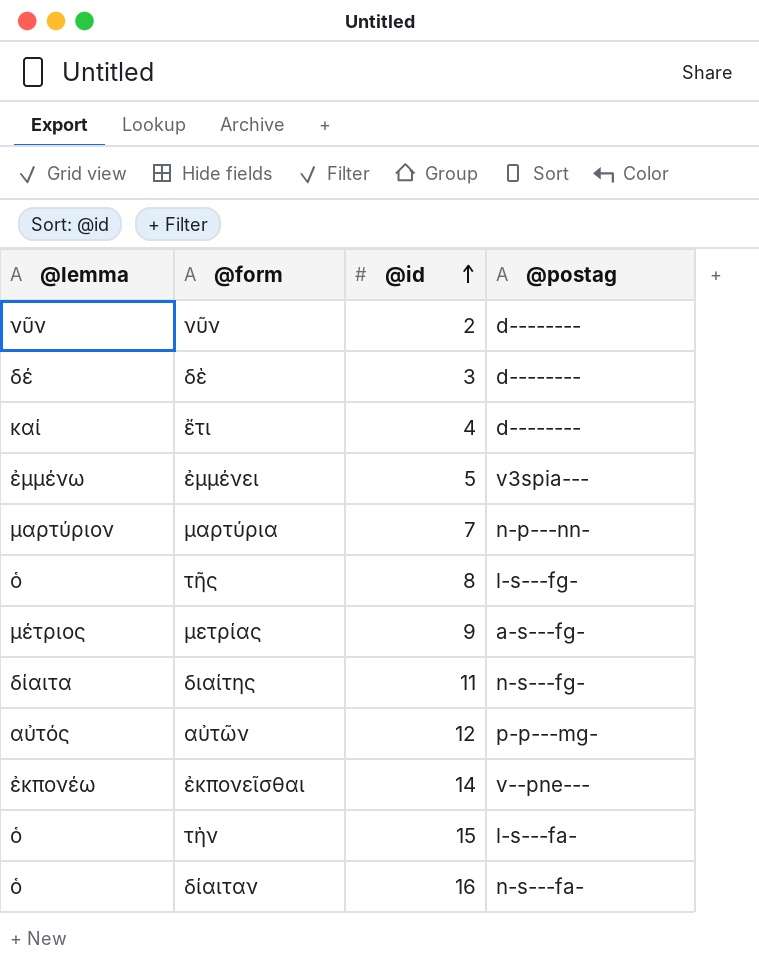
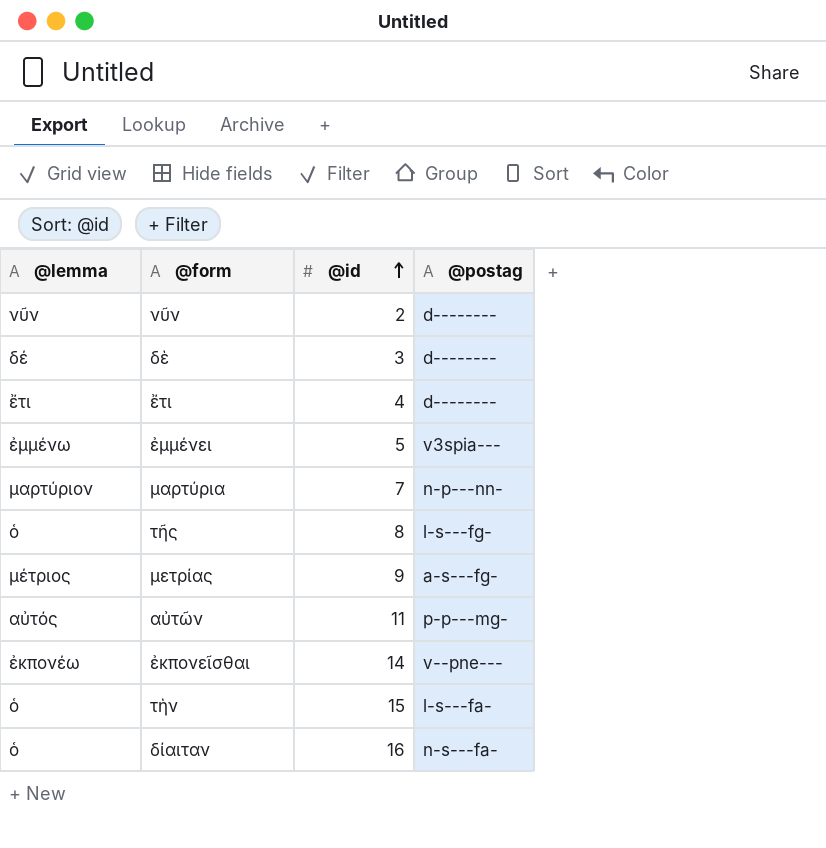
row διαίτης: δίαιτα | 11 | n-s---fg- -> none
ἔτι | @lemma: καί -> ἔτι
αὐτῶν | @id: 12 -> 11

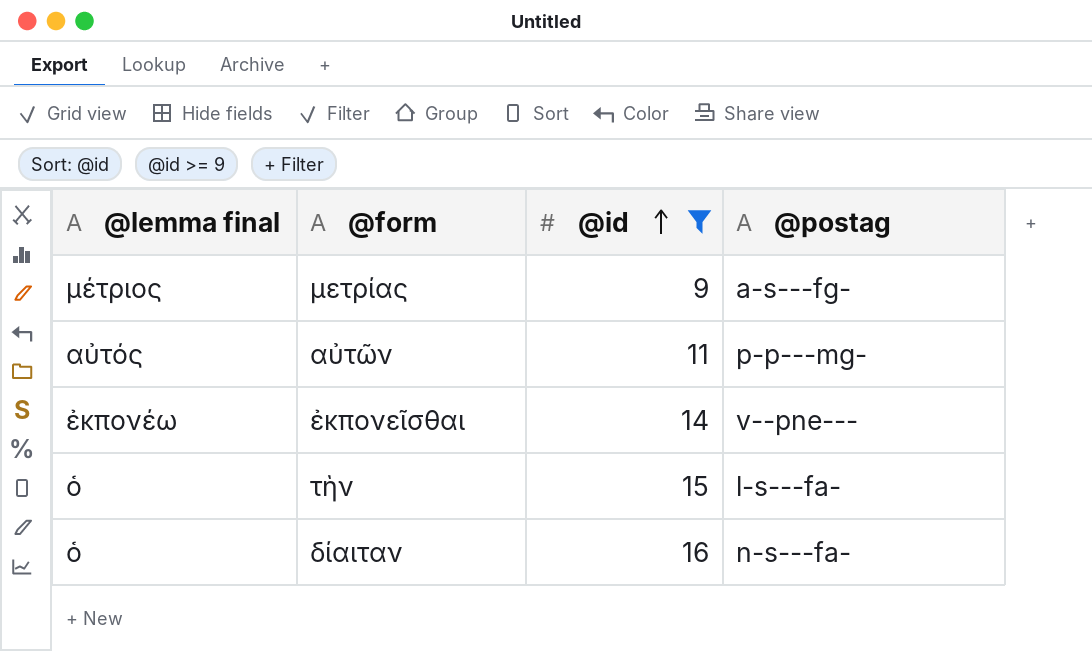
filter: none -> @id >= 9
column name: @lemma -> @lemma final

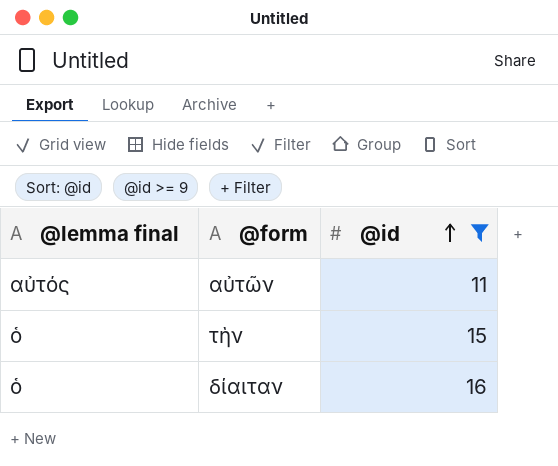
column @postag | position: 4 -> none
row μετρίας: μέτριος | 9 | a-s---fg- -> none
row ἐκπονεῖσθαι: ἐκπονέω | 14 | v--pne--- -> none

